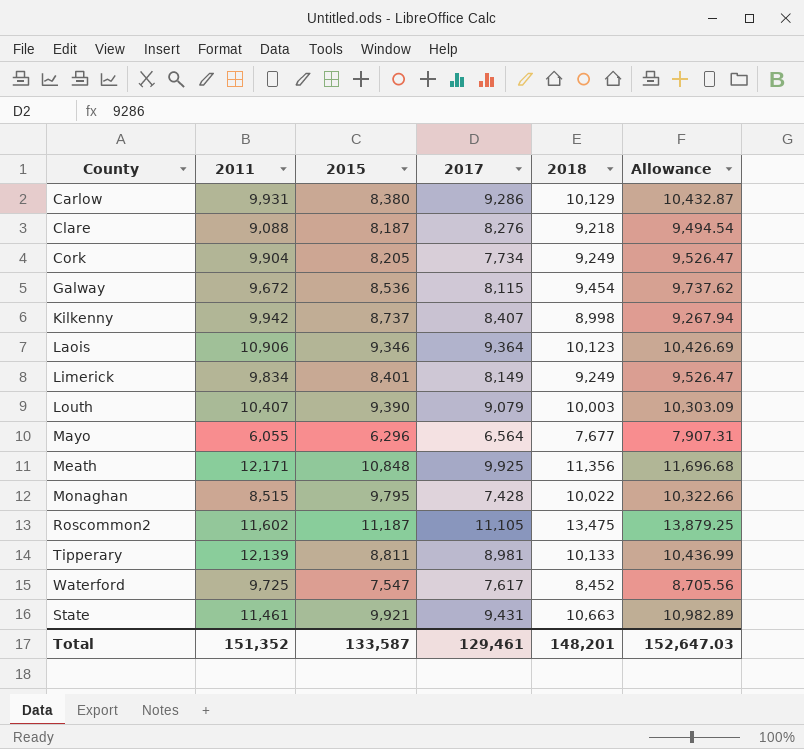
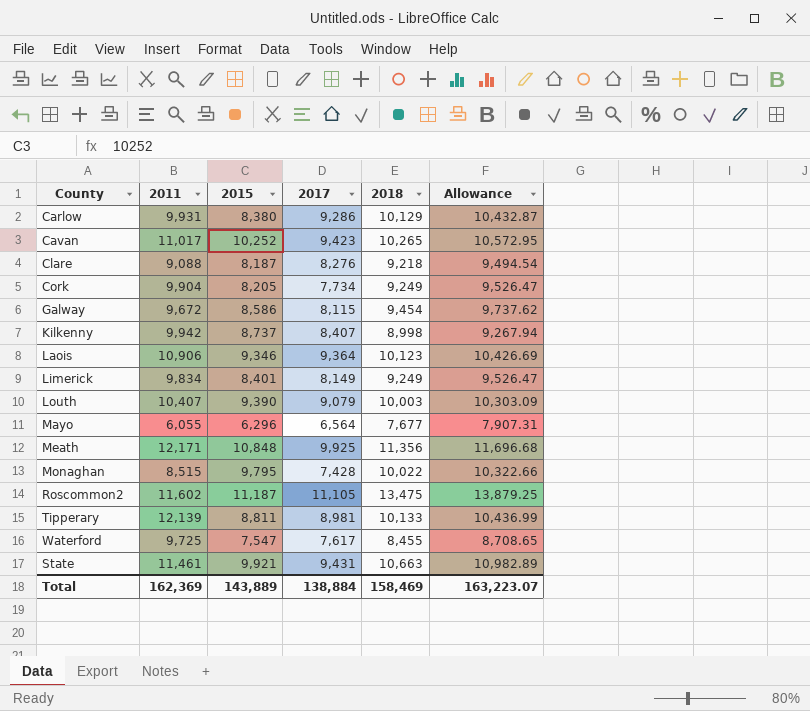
row Cavan: none -> 11,017 | 10,252 | 9,423 | 10,265 | 10,572.95
Galway | 2015: 8,536 -> 8,586
Waterford | 2018: 8,452 -> 8,455
Waterford | Allowance: 8,705.56 -> 8,708.65
Total | 2011: 151,352 -> 162,369
Total | 2015: 133,587 -> 143,889
Total | 2017: 129,461 -> 138,884
Total | 2018: 148,201 -> 158,469
Total | Allowance: 152,647.03 -> 163,223.07

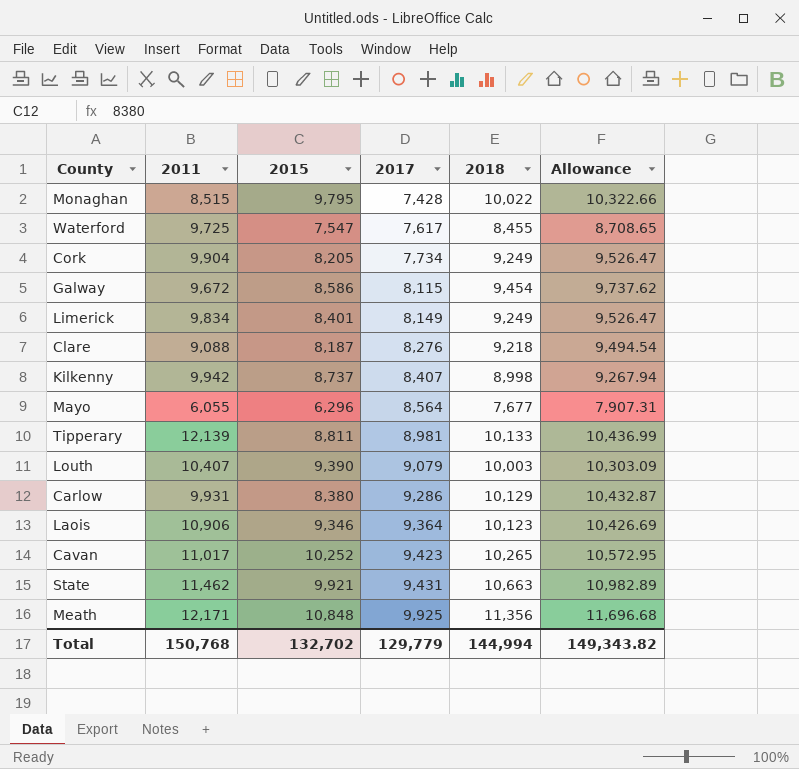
row order: none -> 2017 ascending
row Roscommon2: 11,602 | 11,187 | 11,105 | 13,475 | 13,879.25 -> none
Mayo | 2017: 6,564 -> 8,564
State | 2011: 11,461 -> 11,462
Total | 2011: 162,369 -> 150,768
Total | 2015: 143,889 -> 132,702
Total | 2017: 138,884 -> 129,779
Total | 2018: 158,469 -> 144,994
Total | Allowance: 163,223.07 -> 149,343.82

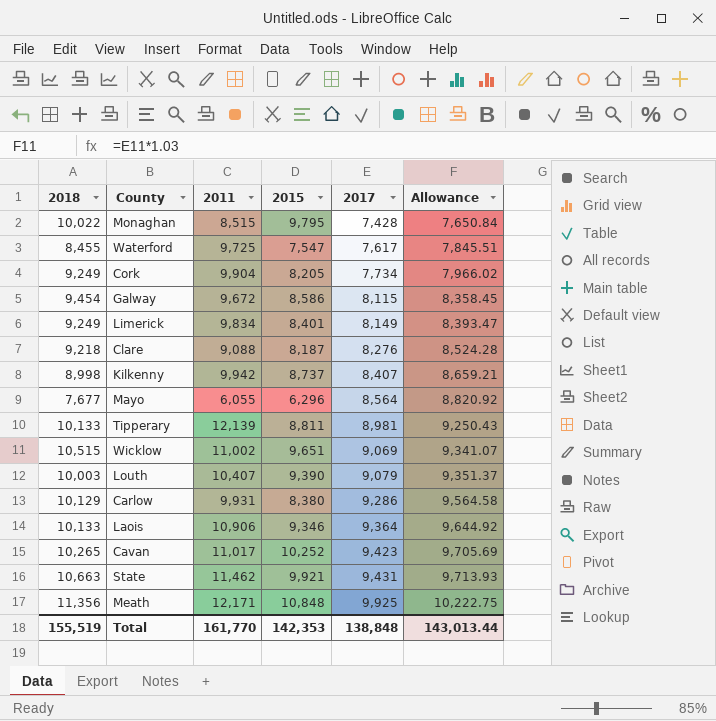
column 2018 | position: 5 -> 1
column Allowance | formula: [2018] * 1.03 -> [2017] * 1.03
row Wicklow: none -> 10,515 | 11,002 | 9,651 | 9,069 | 9,341.07
Laois | 2018: 10,123 -> 10,133
Total | 2018: 144,994 -> 155,519
Total | 2011: 150,768 -> 161,770
Total | 2015: 132,702 -> 142,353
Total | 2017: 129,779 -> 138,848
Total | Allowance: 149,343.82 -> 143,013.44

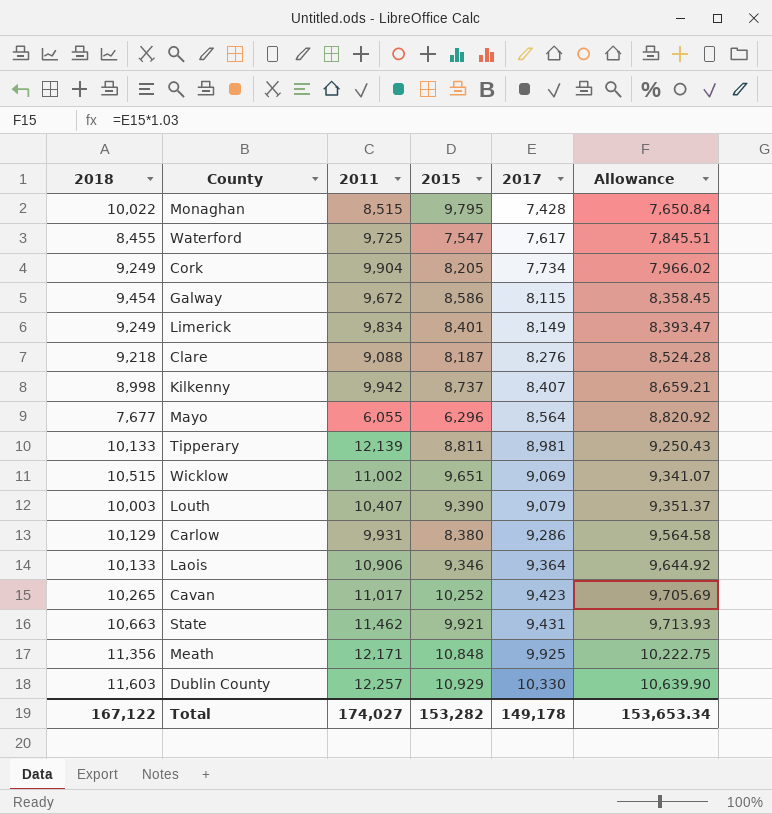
row Dublin County: none -> 11,603 | 12,257 | 10,929 | 10,330 | 10,639.90
Total | 2018: 155,519 -> 167,122
Total | 2011: 161,770 -> 174,027
Total | 2015: 142,353 -> 153,282
Total | 2017: 138,848 -> 149,178
Total | Allowance: 143,013.44 -> 153,653.34

